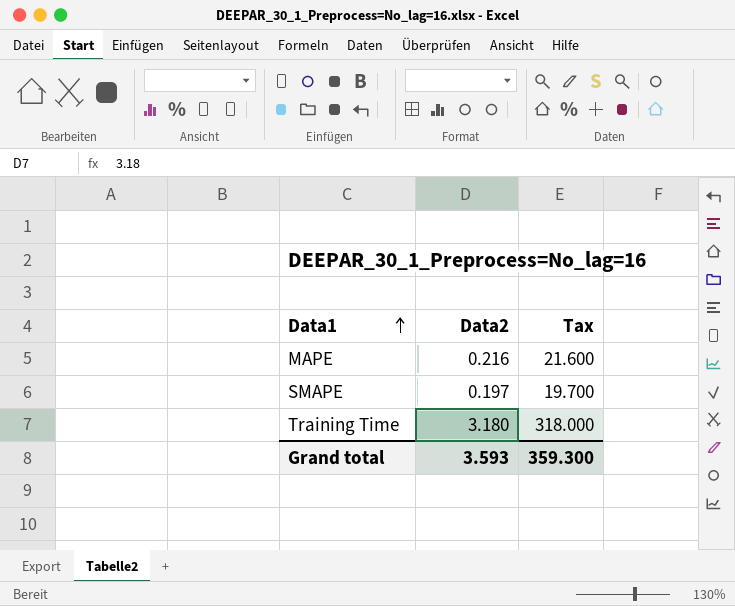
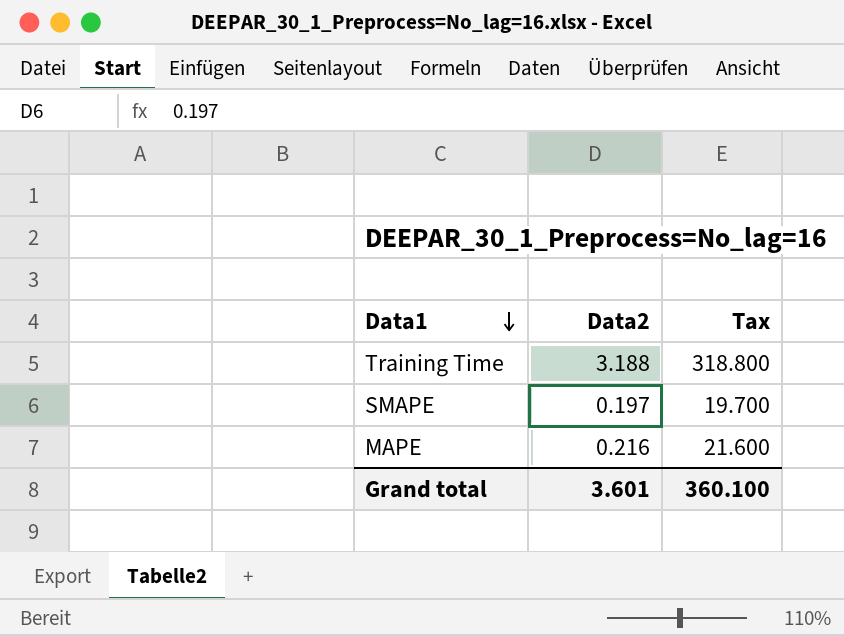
row order: Data1 ascending -> Data1 descending
Training Time | Data2: 3.180 -> 3.188
Training Time | Tax: 318.000 -> 318.800
Grand total | Data2: 3.593 -> 3.601
Grand total | Tax: 359.300 -> 360.100

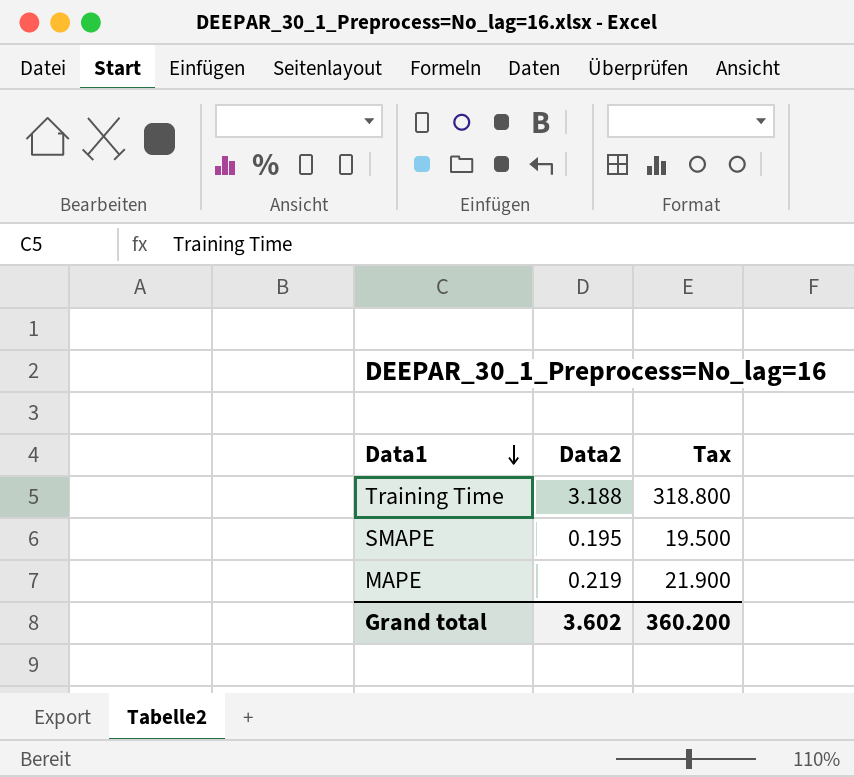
SMAPE | Data2: 0.197 -> 0.195
SMAPE | Tax: 19.700 -> 19.500
MAPE | Data2: 0.216 -> 0.219
MAPE | Tax: 21.600 -> 21.900
Grand total | Data2: 3.601 -> 3.602
Grand total | Tax: 360.100 -> 360.200

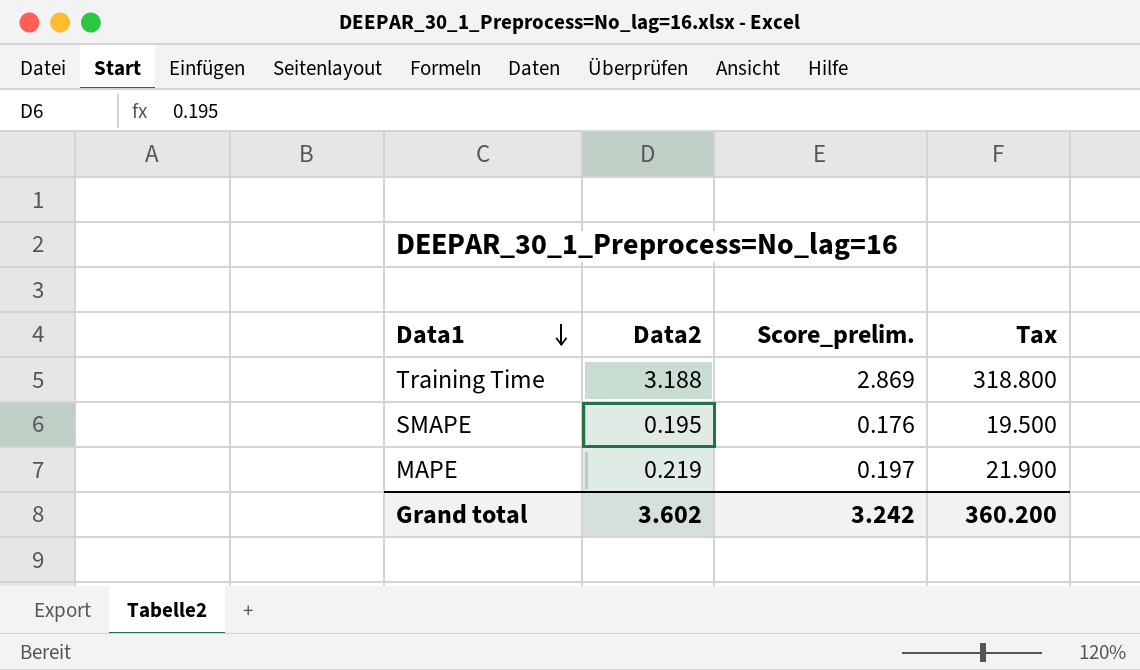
column Score_prelim. | formula: none -> [Data2] * 0.9

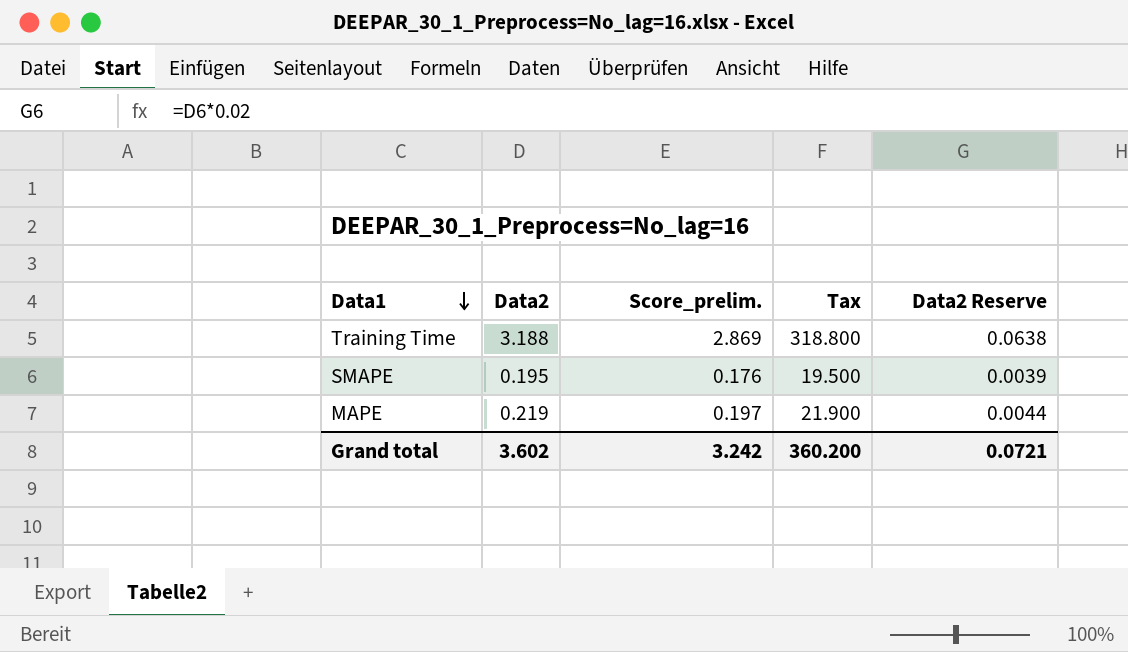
column Data2 Reserve | formula: none -> [Data2] * 0.02

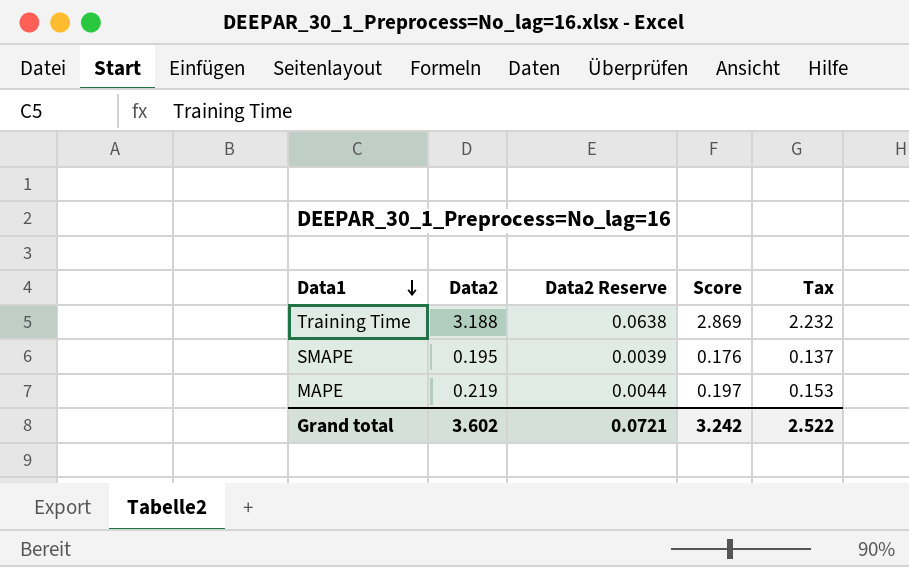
column Data2 Reserve | position: 5 -> 3
column name: Score_prelim. -> Score
column Tax | formula: [Data2] * 100 -> [Data2] * 0.7
Grand total | Tax: 360.200 -> 2.522

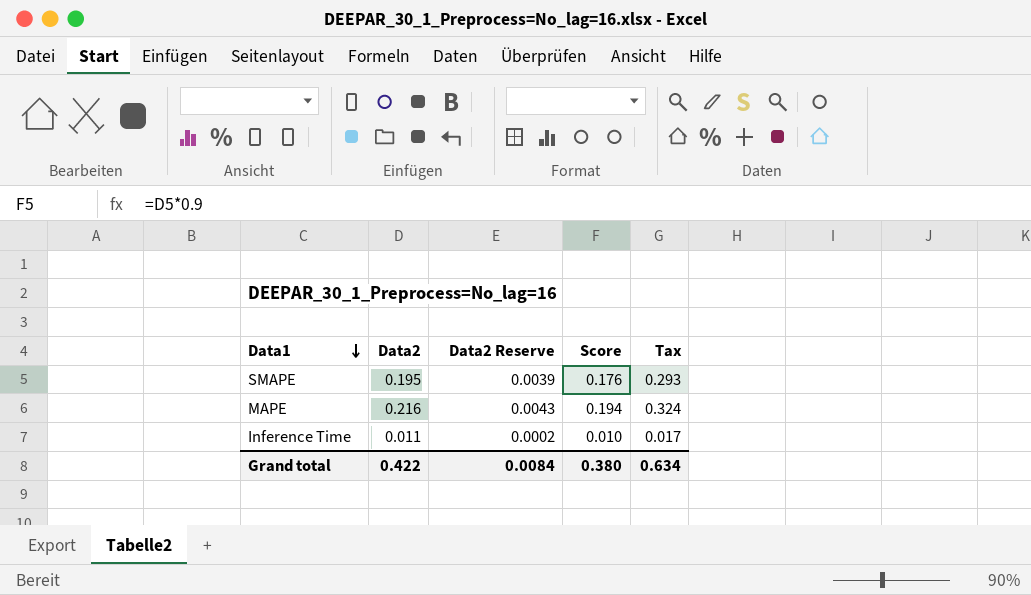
column Tax | formula: [Data2] * 0.7 -> [Data2] * 1.5
row Training Time: 3.188 | 0.0638 | 2.869 | 2.232 -> none
MAPE | Data2: 0.219 -> 0.216
MAPE | Data2 Reserve: 0.0044 -> 0.0043
MAPE | Score: 0.197 -> 0.194
row Inference Time: none -> 0.011 | 0.0002 | 0.010 | 0.017
Grand total | Data2: 3.602 -> 0.422
Grand total | Data2 Reserve: 0.0721 -> 0.0084
Grand total | Score: 3.242 -> 0.380
Grand total | Tax: 2.522 -> 0.634

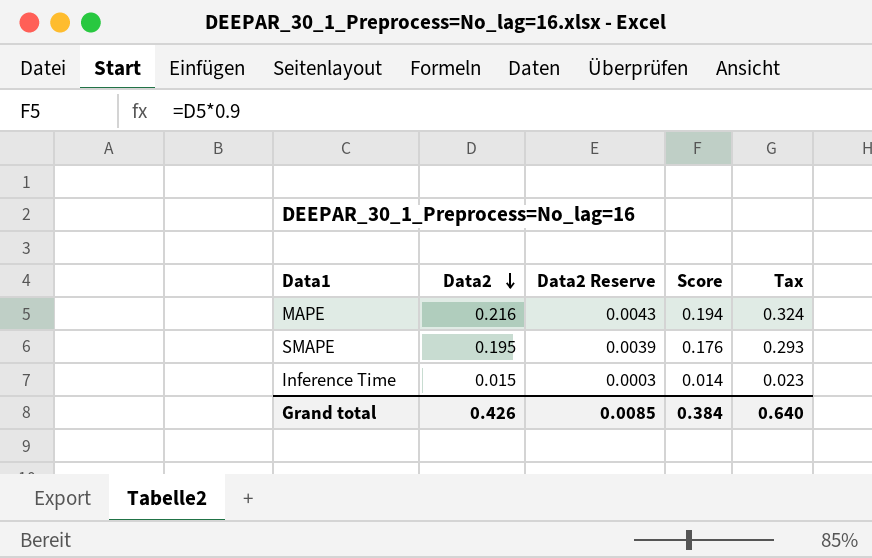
row order: Data1 descending -> Data2 descending
Inference Time | Data2: 0.011 -> 0.015
Inference Time | Data2 Reserve: 0.0002 -> 0.0003
Inference Time | Score: 0.010 -> 0.014
Inference Time | Tax: 0.017 -> 0.023
Grand total | Data2: 0.422 -> 0.426
Grand total | Data2 Reserve: 0.0084 -> 0.0085
Grand total | Score: 0.380 -> 0.384
Grand total | Tax: 0.634 -> 0.640

